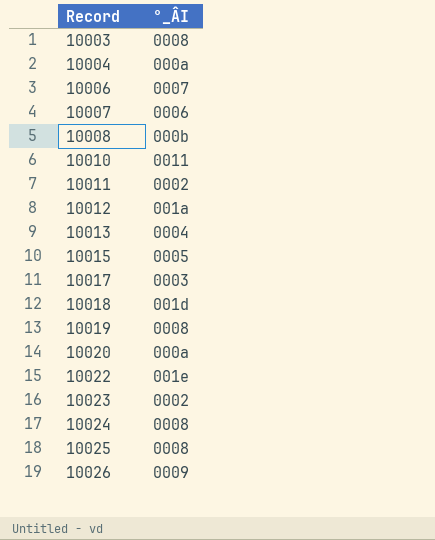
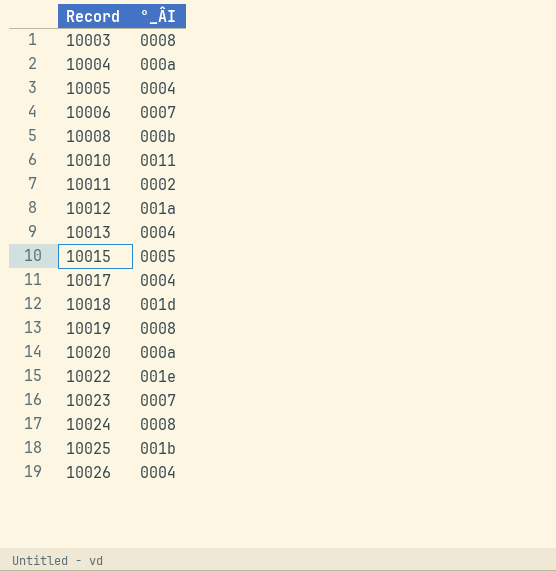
row 10007: 0006 -> none
row 10005: none -> 0004
10017 | °_ÂI: 0003 -> 0004
10023 | °_ÂI: 0002 -> 0007
10025 | °_ÂI: 0008 -> 001b
10026 | °_ÂI: 0009 -> 0004

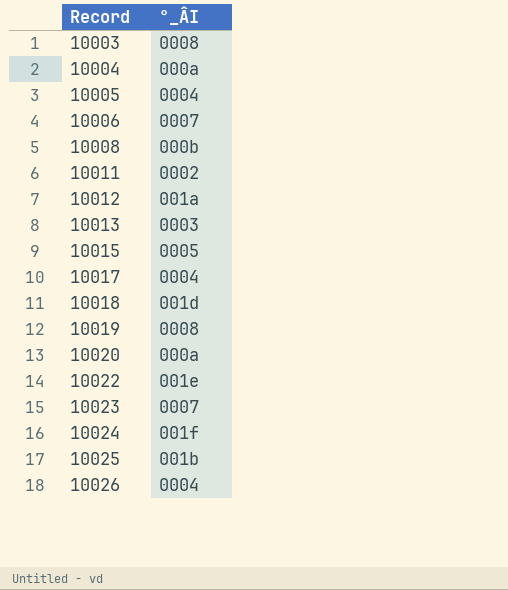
row 10010: 0011 -> none
10013 | °_ÂI: 0004 -> 0003
10024 | °_ÂI: 0008 -> 001f

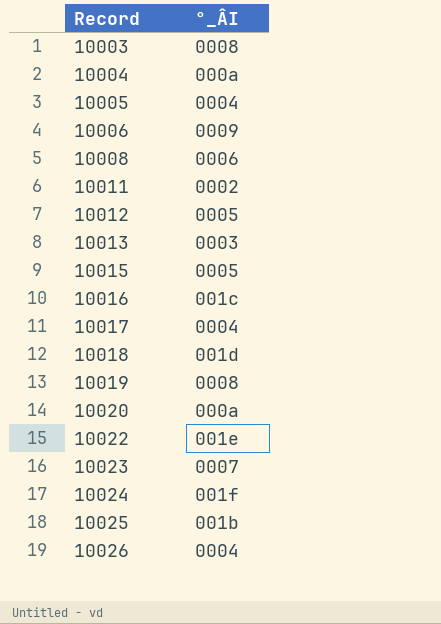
10006 | °_ÂI: 0007 -> 0009
10008 | °_ÂI: 000b -> 0006
10012 | °_ÂI: 001a -> 0005
row 10016: none -> 001c

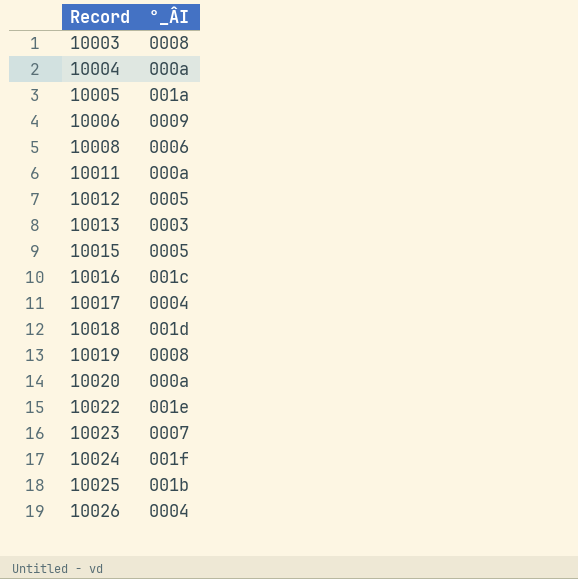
10005 | °_ÂI: 0004 -> 001a
10011 | °_ÂI: 0002 -> 000a

